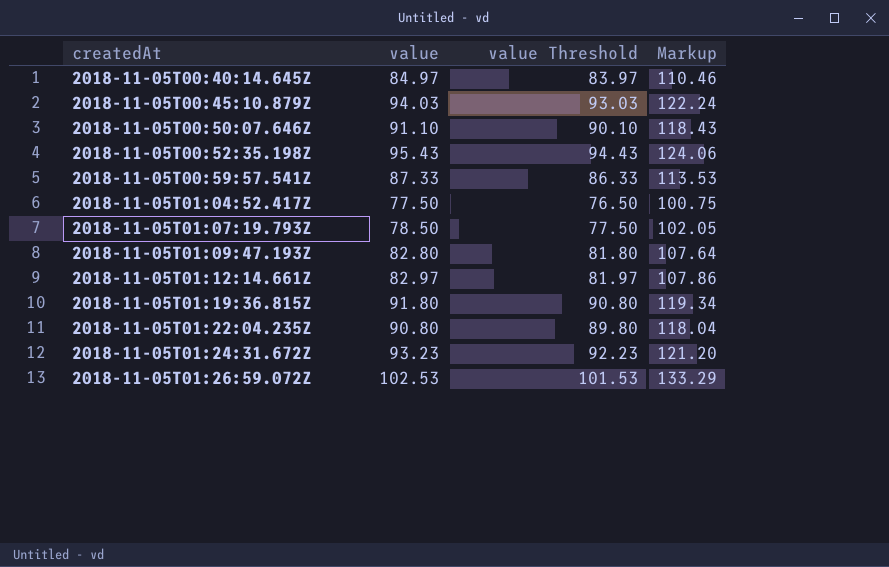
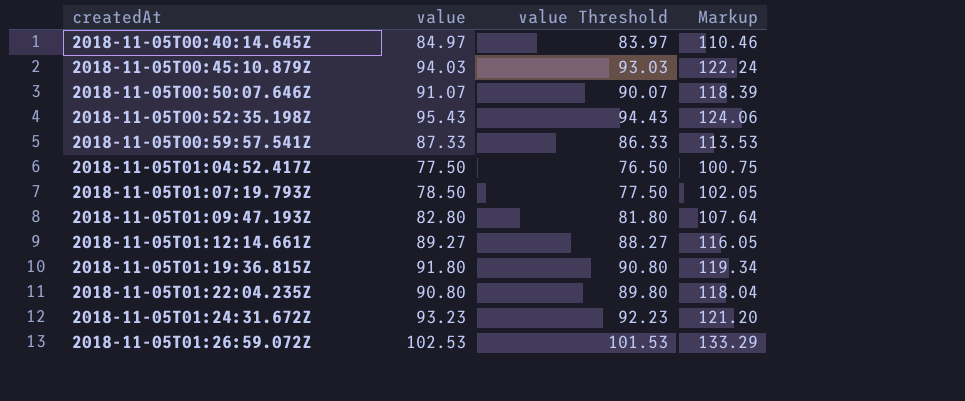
2018-11-05T00:50:07.646Z | value: 91.10 -> 91.07
2018-11-05T00:50:07.646Z | value Threshold: 90.10 -> 90.07
2018-11-05T00:50:07.646Z | Markup: 118.43 -> 118.39
2018-11-05T01:12:14.661Z | value: 82.97 -> 89.27
2018-11-05T01:12:14.661Z | value Threshold: 81.97 -> 88.27
2018-11-05T01:12:14.661Z | Markup: 107.86 -> 116.05

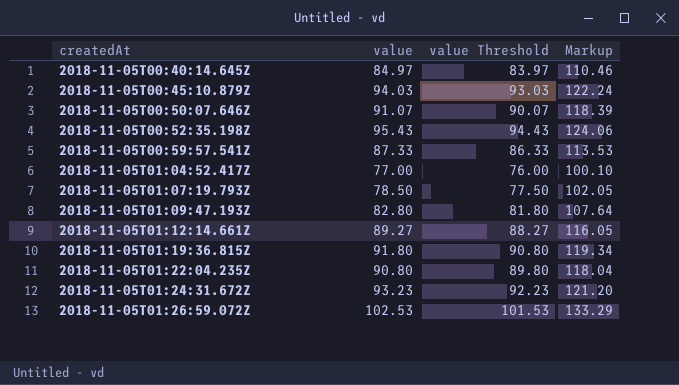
2018-11-05T01:04:52.417Z | value: 77.50 -> 77.00
2018-11-05T01:04:52.417Z | value Threshold: 76.50 -> 76.00
2018-11-05T01:04:52.417Z | Markup: 100.75 -> 100.10

